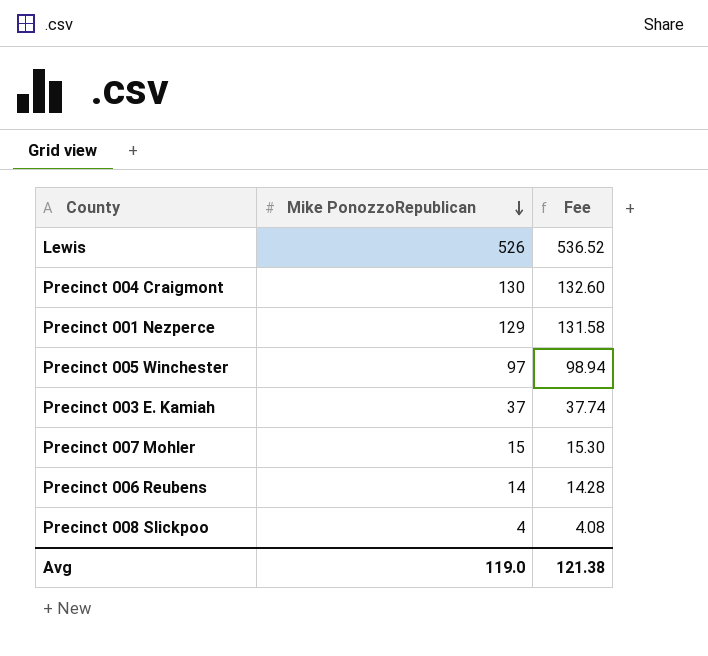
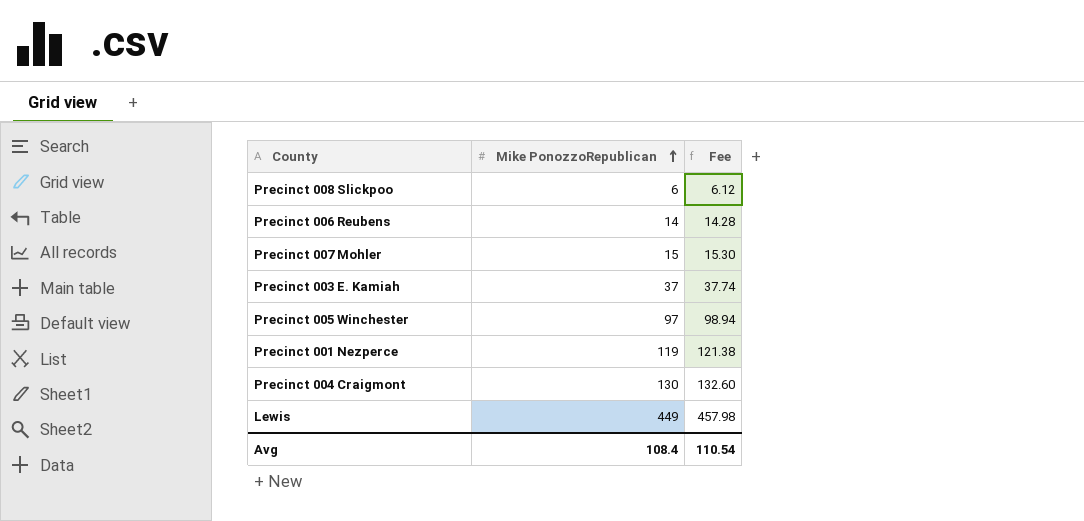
row order: Mike PonozzoRepublican descending -> Mike PonozzoRepublican ascending
Precinct 008 Slickpoo | Mike PonozzoRepublican: 4 -> 6
Precinct 008 Slickpoo | Fee: 4.08 -> 6.12
Precinct 001 Nezperce | Mike PonozzoRepublican: 129 -> 119
Precinct 001 Nezperce | Fee: 131.58 -> 121.38
Lewis | Mike PonozzoRepublican: 526 -> 449
Lewis | Fee: 536.52 -> 457.98
Avg | Mike PonozzoRepublican: 119.0 -> 108.4
Avg | Fee: 121.38 -> 110.54

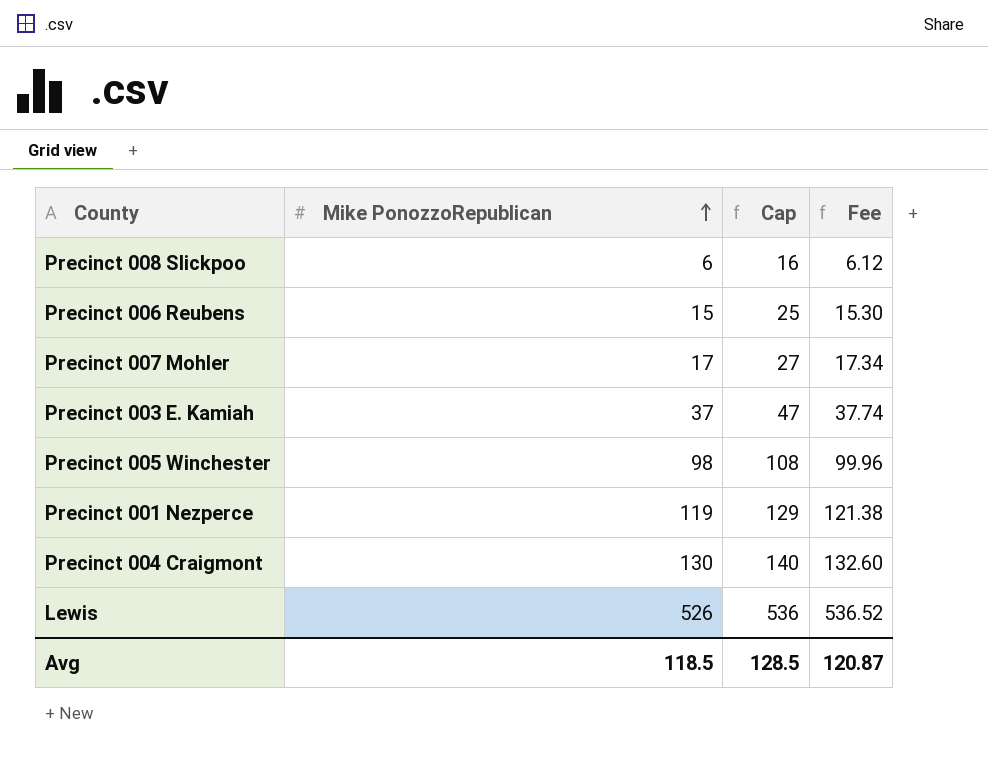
column Cap | formula: none -> [Mike PonozzoRepublican] + 10
Precinct 006 Reubens | Mike PonozzoRepublican: 14 -> 15
Precinct 006 Reubens | Fee: 14.28 -> 15.30
Precinct 007 Mohler | Mike PonozzoRepublican: 15 -> 17
Precinct 007 Mohler | Fee: 15.30 -> 17.34
Precinct 005 Winchester | Mike PonozzoRepublican: 97 -> 98
Precinct 005 Winchester | Fee: 98.94 -> 99.96
Lewis | Mike PonozzoRepublican: 449 -> 526
Lewis | Fee: 457.98 -> 536.52
Avg | Mike PonozzoRepublican: 108.4 -> 118.5
Avg | Fee: 110.54 -> 120.87

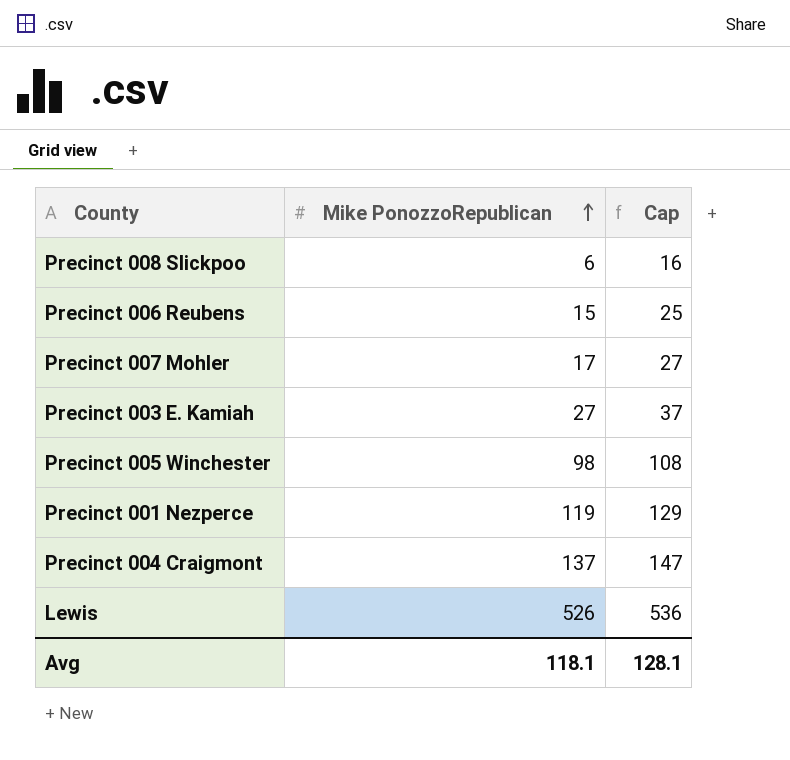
column Fee | formula: [Mike PonozzoRepublican] * 1.02 -> none
Precinct 003 E. Kamiah | Mike PonozzoRepublican: 37 -> 27
Precinct 003 E. Kamiah | Cap: 47 -> 37
Precinct 004 Craigmont | Mike PonozzoRepublican: 130 -> 137
Precinct 004 Craigmont | Cap: 140 -> 147
Avg | Mike PonozzoRepublican: 118.5 -> 118.1
Avg | Cap: 128.5 -> 128.1

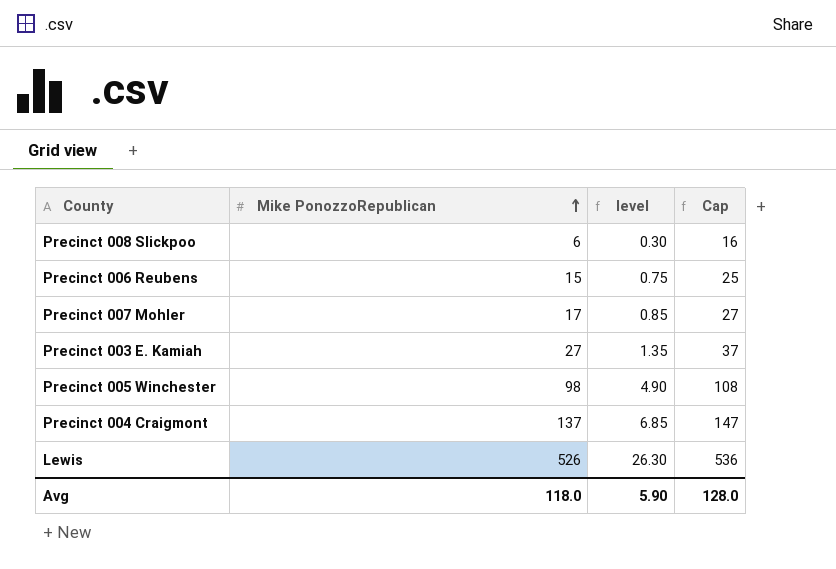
column level | formula: none -> [Mike PonozzoRepublican] * 0.05
row Precinct 001 Nezperce: 119 | 129 -> none
Avg | Mike PonozzoRepublican: 118.1 -> 118.0
Avg | Cap: 128.1 -> 128.0

